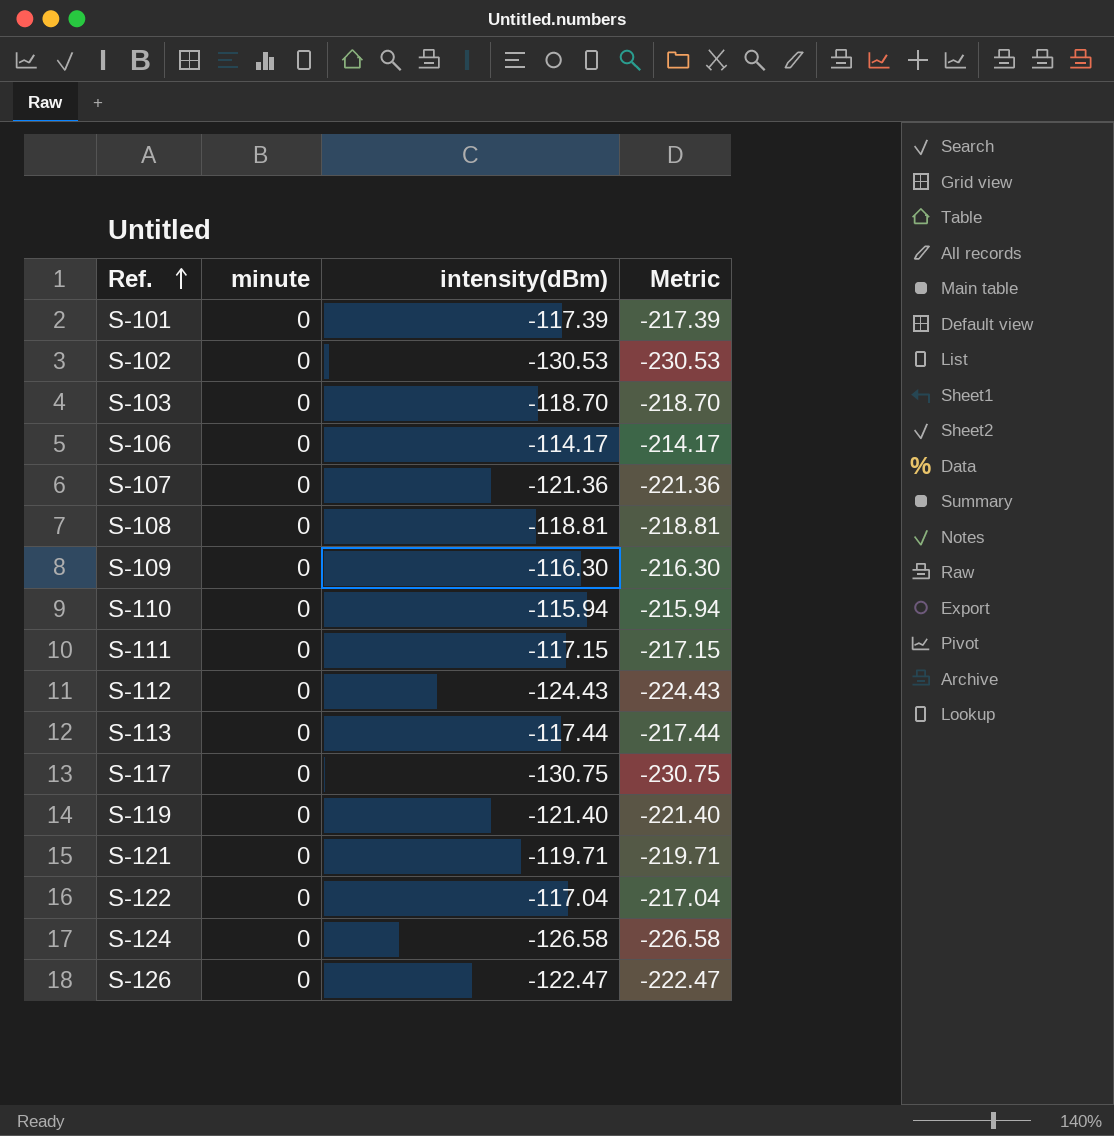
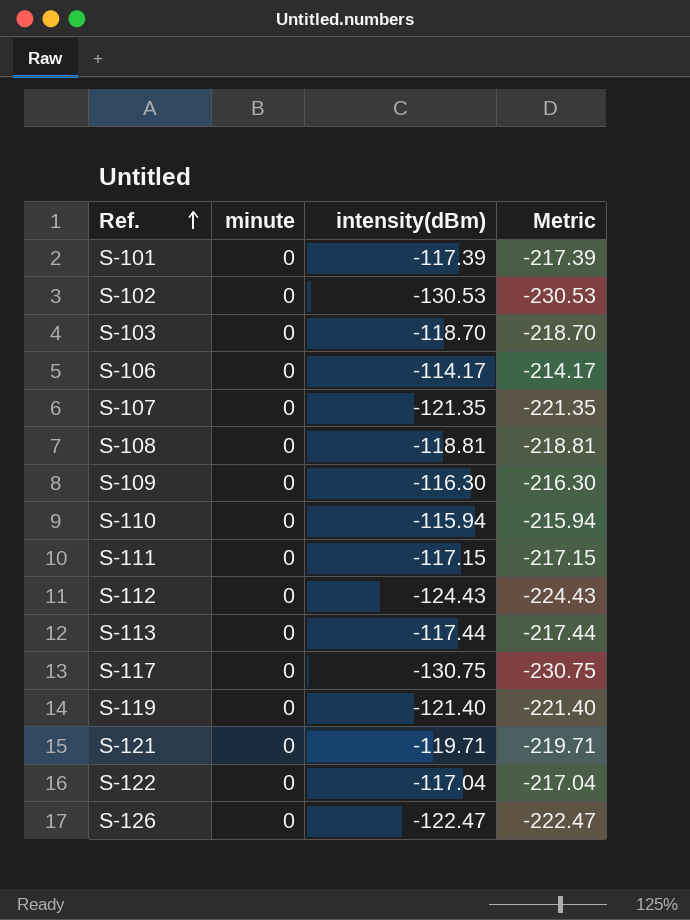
row S-124: 0 | -126.58 | -226.58 -> none
S-107 | intensity(dBm): -121.36 -> -121.35
S-107 | Metric: -221.36 -> -221.35

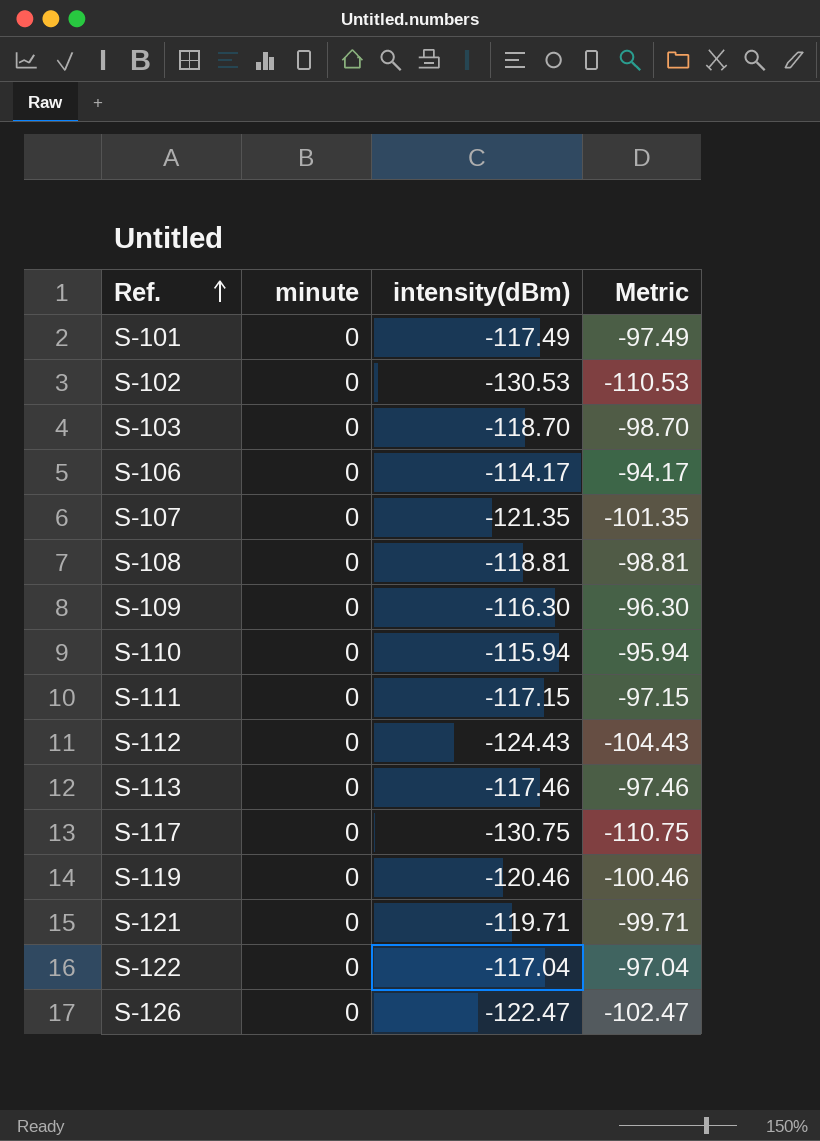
column Metric | formula: [intensity(dBm)] - 100 -> [intensity(dBm)] + 20
S-101 | intensity(dBm): -117.39 -> -117.49
S-113 | intensity(dBm): -117.44 -> -117.46
S-119 | intensity(dBm): -121.40 -> -120.46

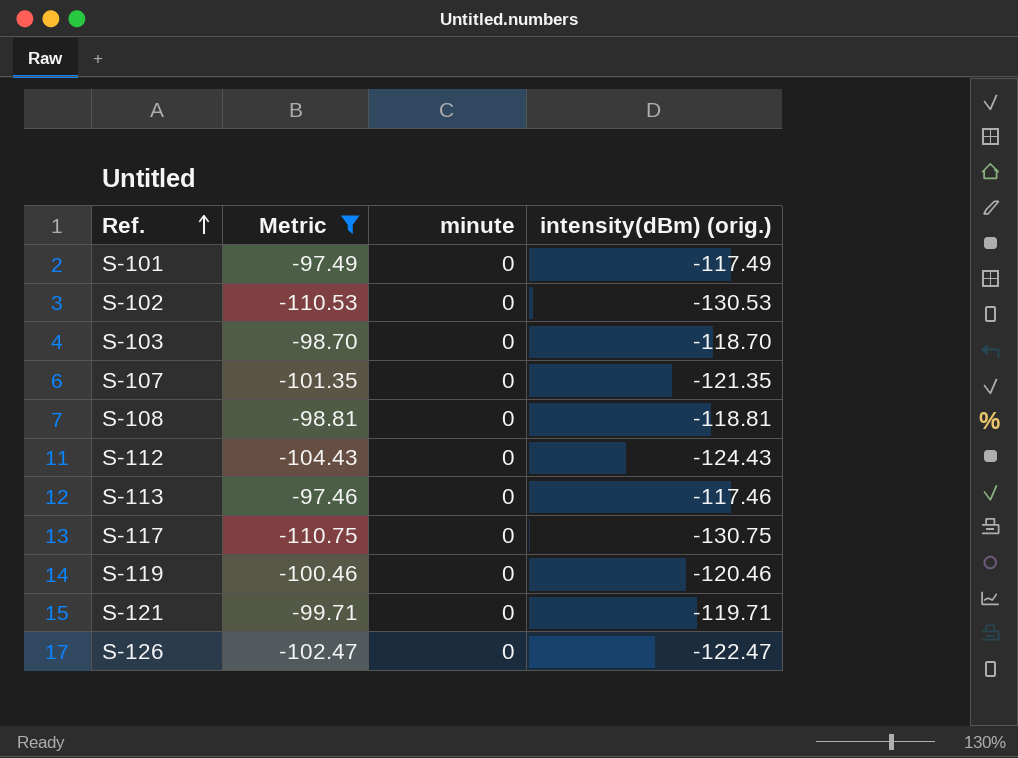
filter: none -> Metric <= -97.46
column Metric | position: 4 -> 2
column name: intensity(dBm) -> intensity(dBm) (orig.)

